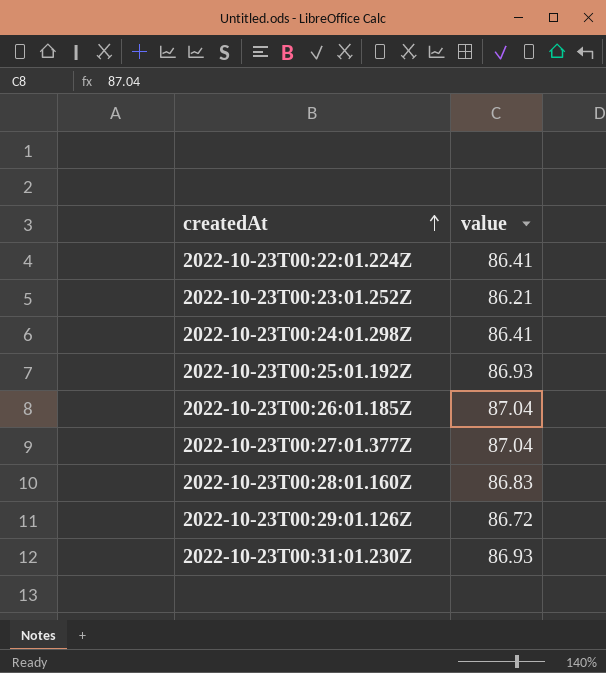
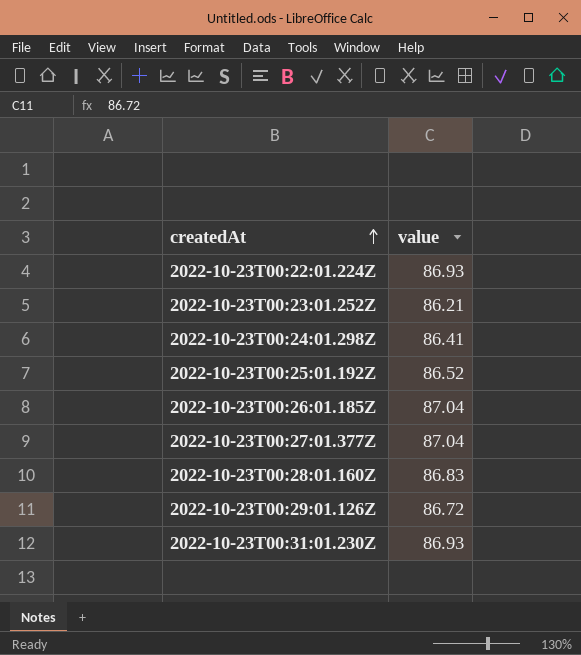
2022-10-23T00:22:01.224Z | value: 86.41 -> 86.93
2022-10-23T00:25:01.192Z | value: 86.93 -> 86.52

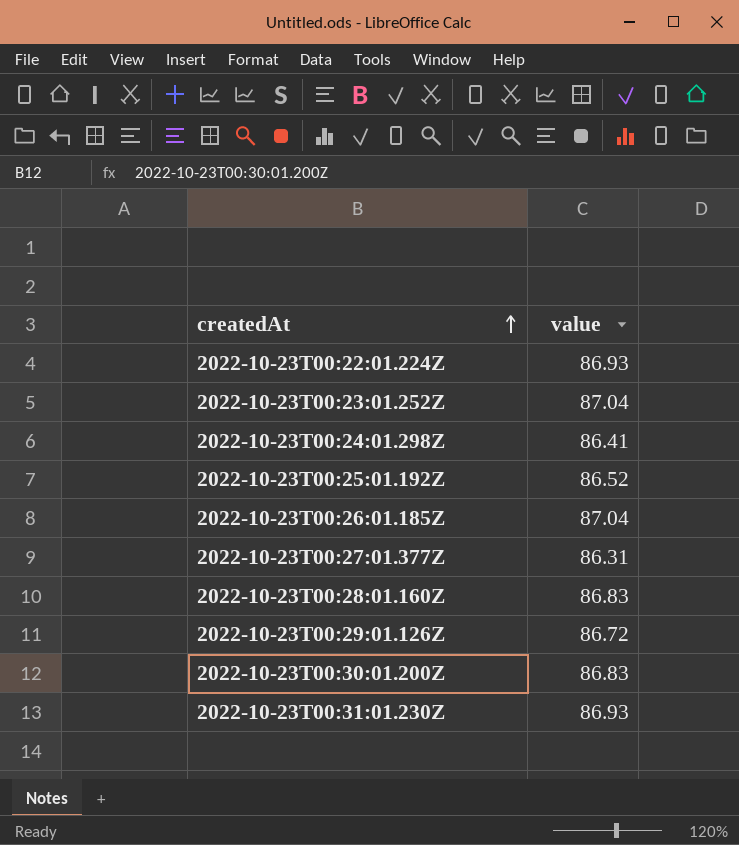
2022-10-23T00:23:01.252Z | value: 86.21 -> 87.04
2022-10-23T00:27:01.377Z | value: 87.04 -> 86.31
row 2022-10-23T00:30:01.200Z: none -> 86.83

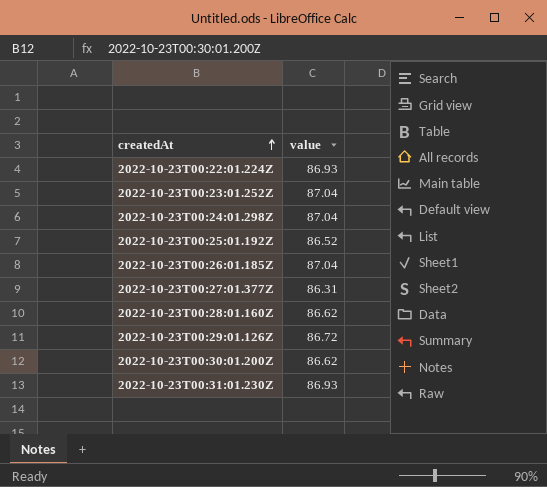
2022-10-23T00:24:01.298Z | value: 86.41 -> 87.04
2022-10-23T00:28:01.160Z | value: 86.83 -> 86.62
2022-10-23T00:30:01.200Z | value: 86.83 -> 86.62

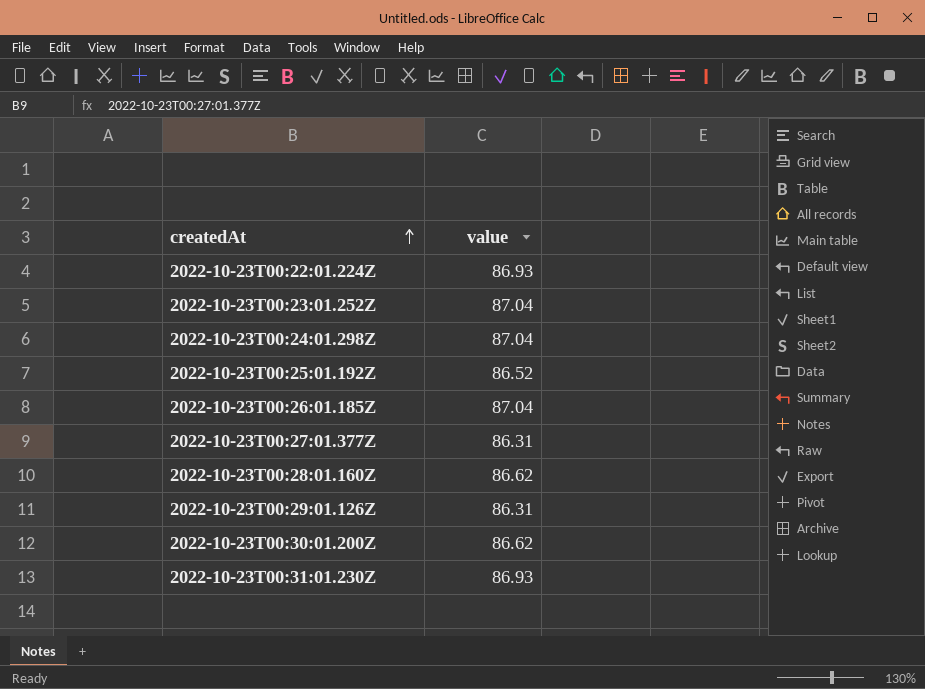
2022-10-23T00:29:01.126Z | value: 86.72 -> 86.31

